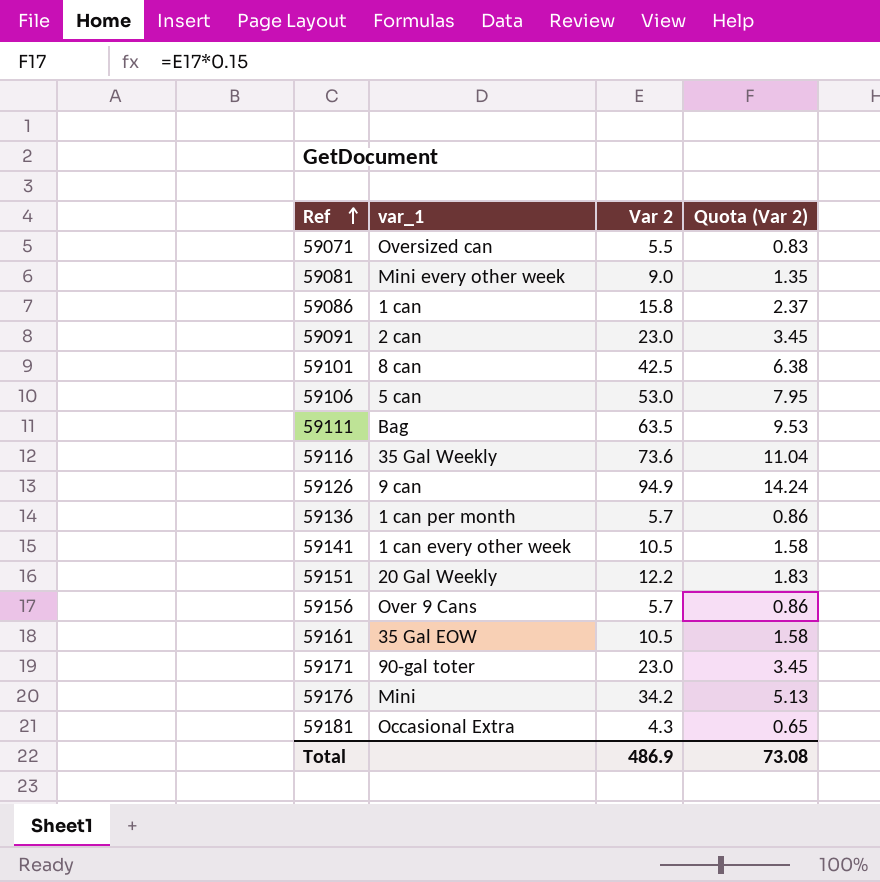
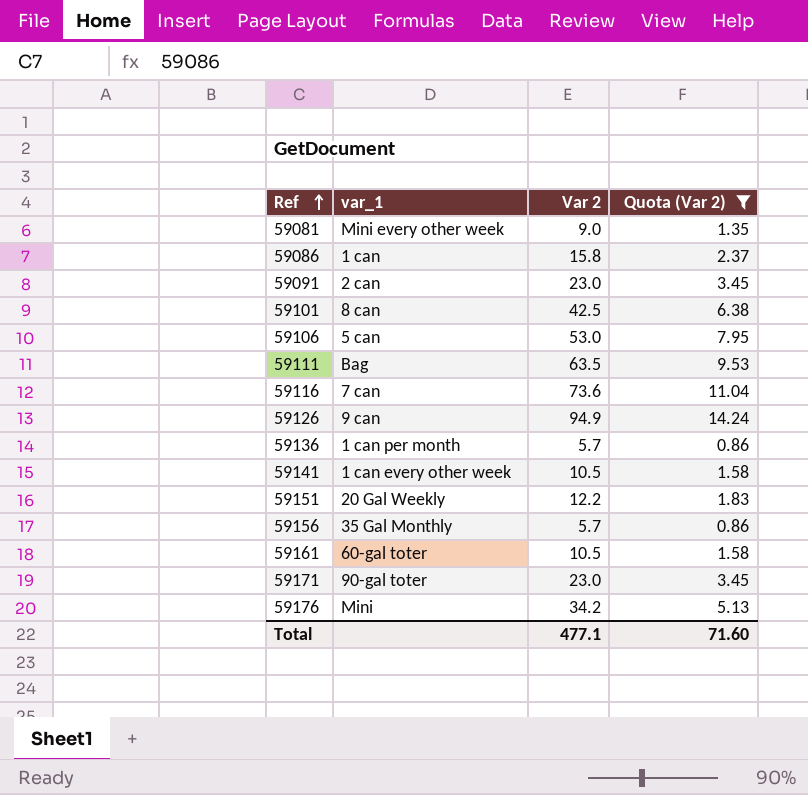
filter: none -> Quota (Var 2) >= 0.86
59116 | var_1: 35 Gal Weekly -> 7 can
59156 | var_1: Over 9 Cans -> 35 Gal Monthly
59161 | var_1: 35 Gal EOW -> 60-gal toter
Total | Var 2: 486.9 -> 477.1
Total | Quota (Var 2): 73.08 -> 71.60

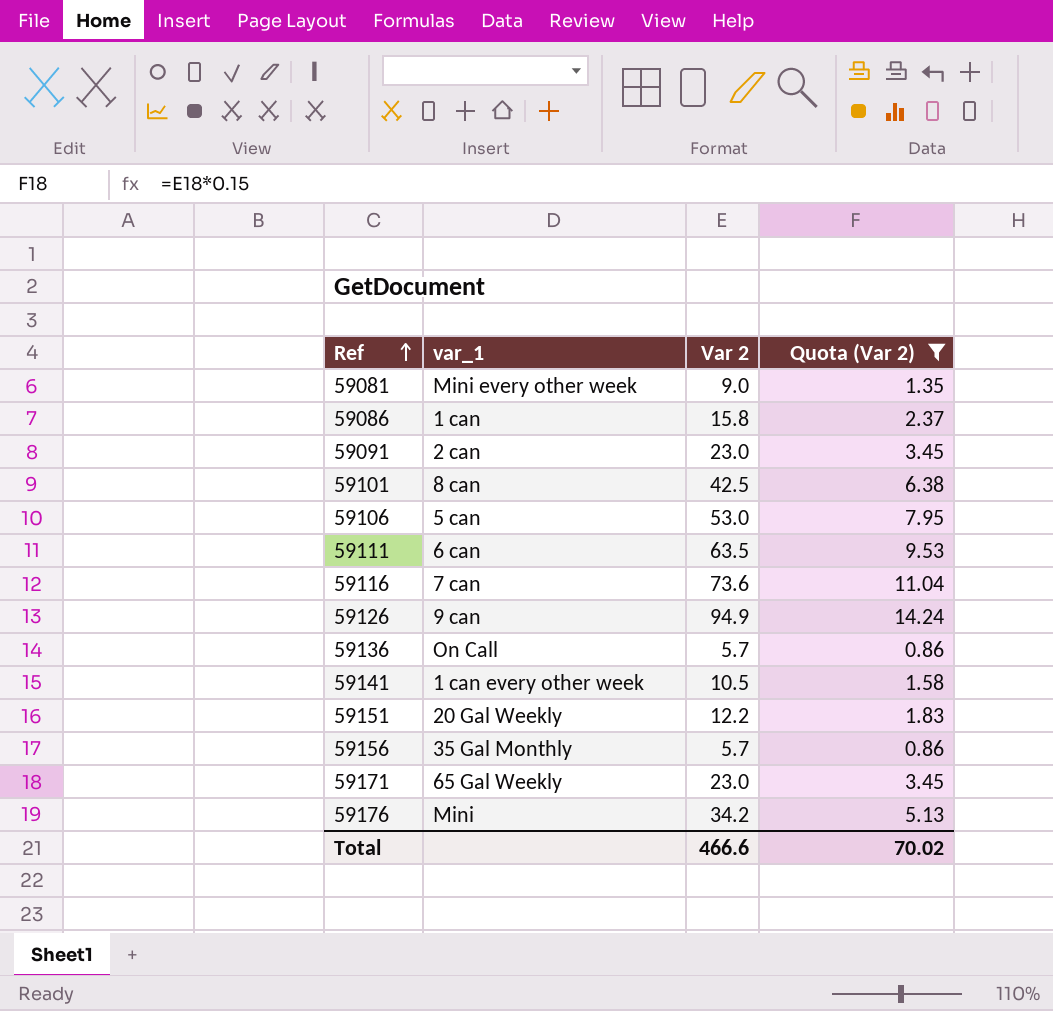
row 59161: 60-gal toter | 10.5 | 1.58 -> none
59111 | var_1: Bag -> 6 can
59136 | var_1: 1 can per month -> On Call
59171 | var_1: 90-gal toter -> 65 Gal Weekly
Total | Var 2: 477.1 -> 466.6
Total | Quota (Var 2): 71.60 -> 70.02

